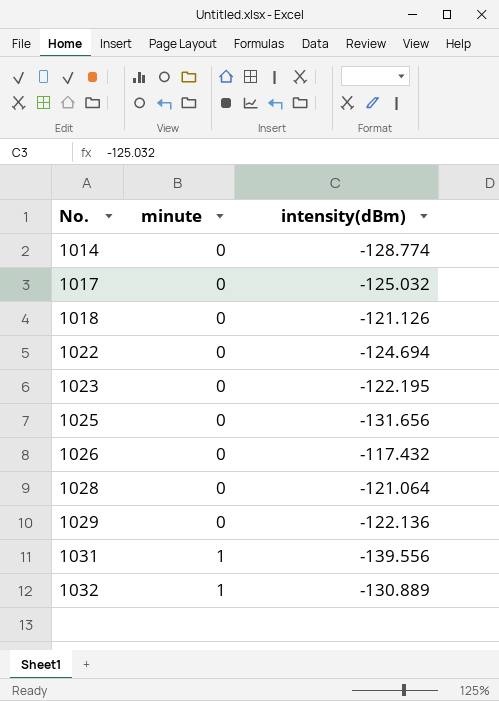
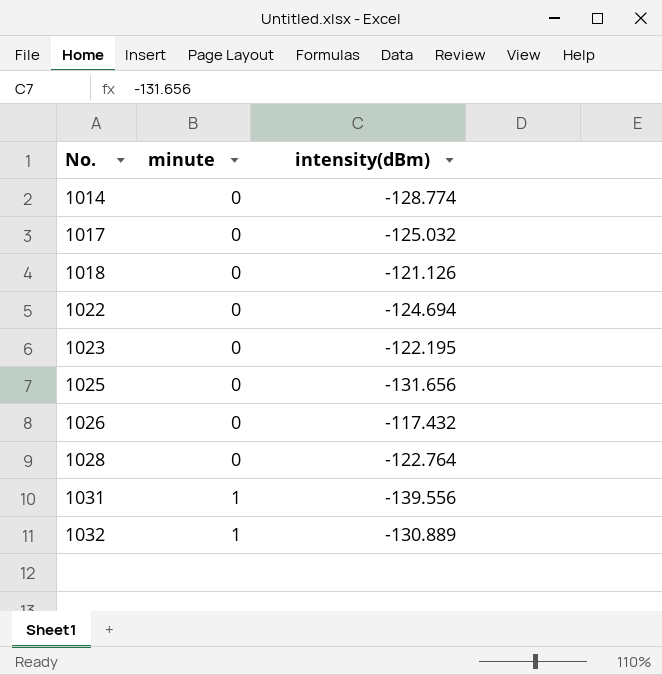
row 1029: 0 | -122.136 -> none
1028 | intensity(dBm): -121.064 -> -122.764

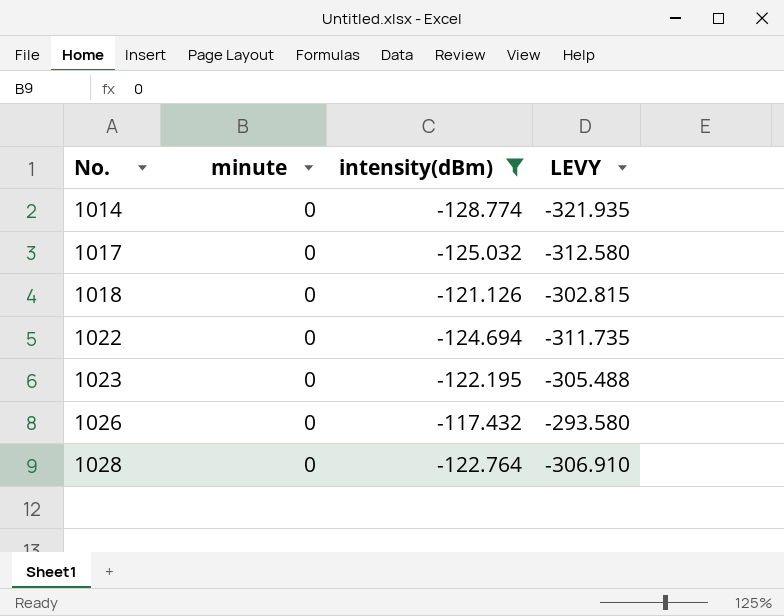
filter: none -> intensity(dBm) >= -128.774
column LEVY | formula: none -> [intensity(dBm)] * 2.5

